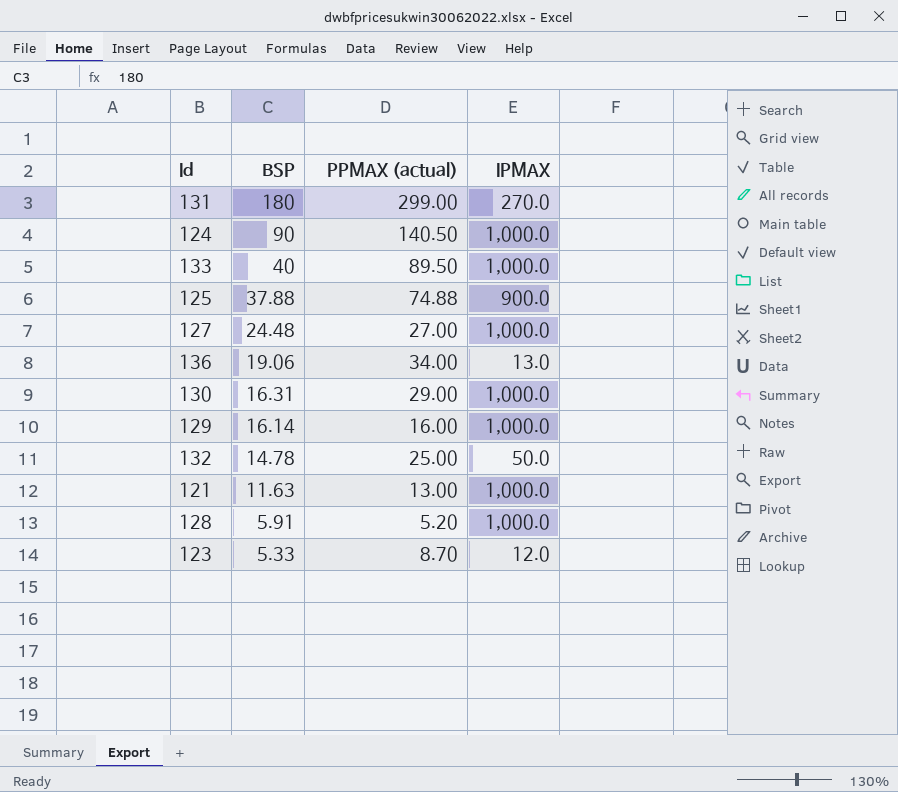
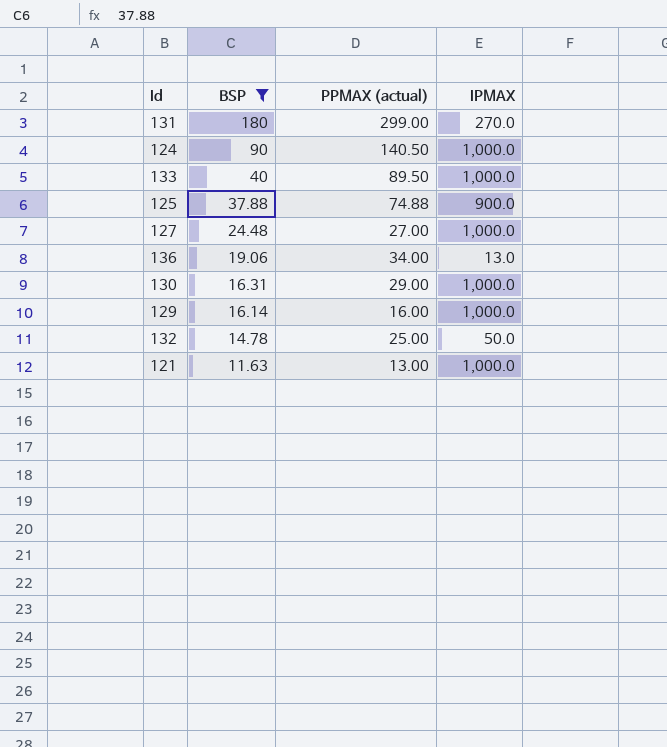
filter: none -> BSP >= 11.63

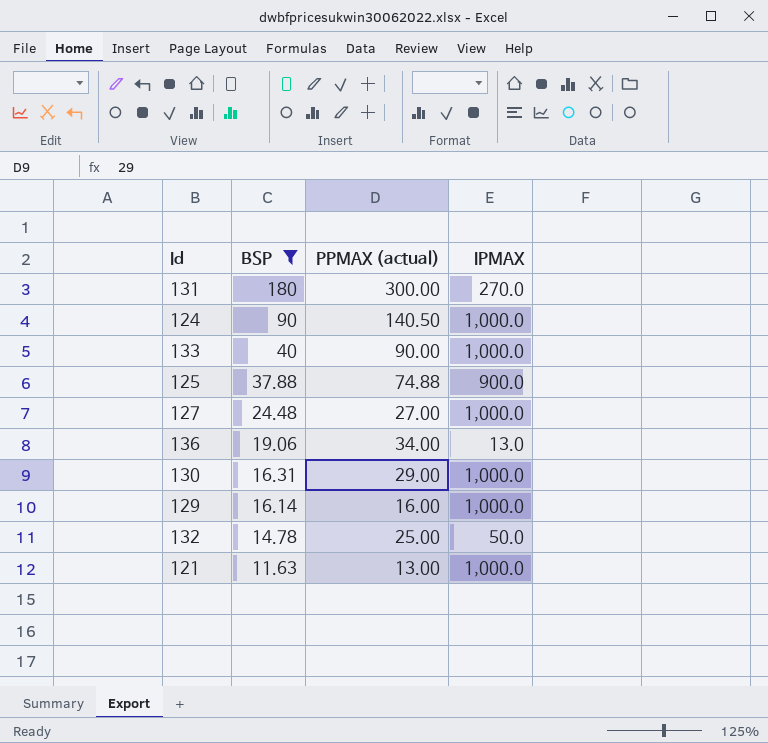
131 | PPMAX (actual): 299.00 -> 300.00
133 | PPMAX (actual): 89.50 -> 90.00

